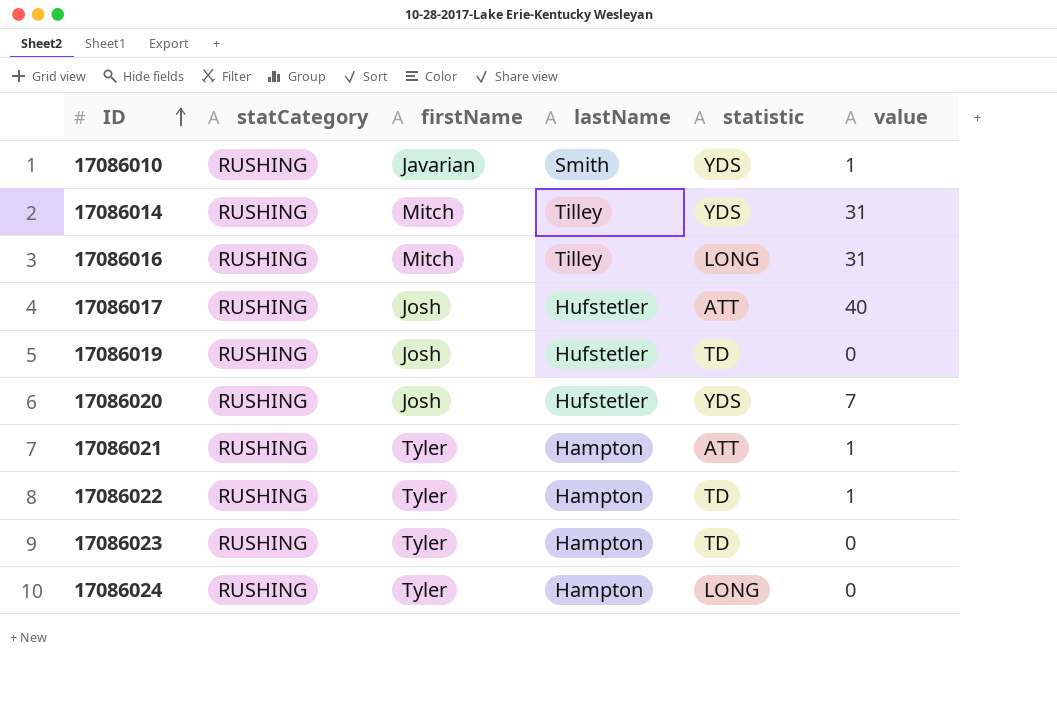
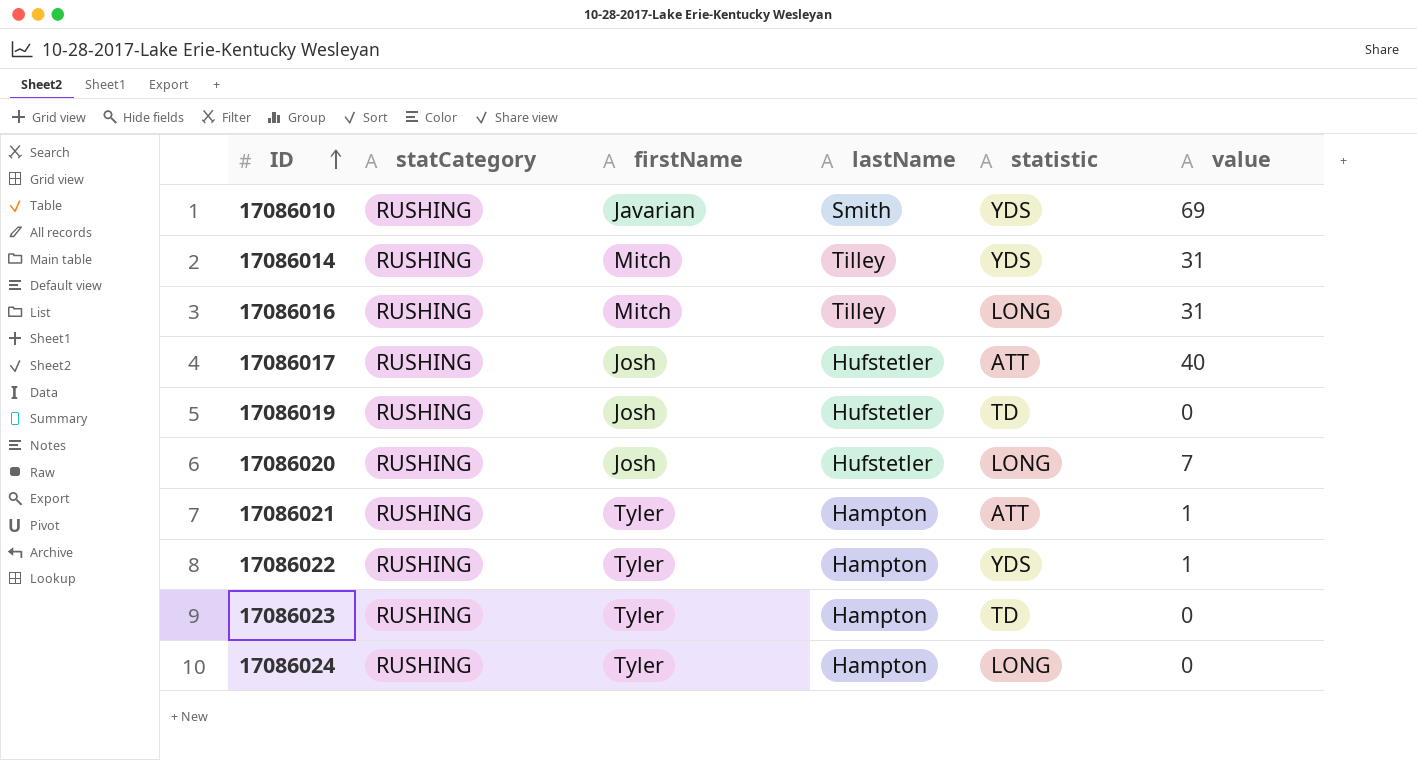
17086010 | value: 1 -> 69
17086020 | statistic: YDS -> LONG
17086022 | statistic: TD -> YDS

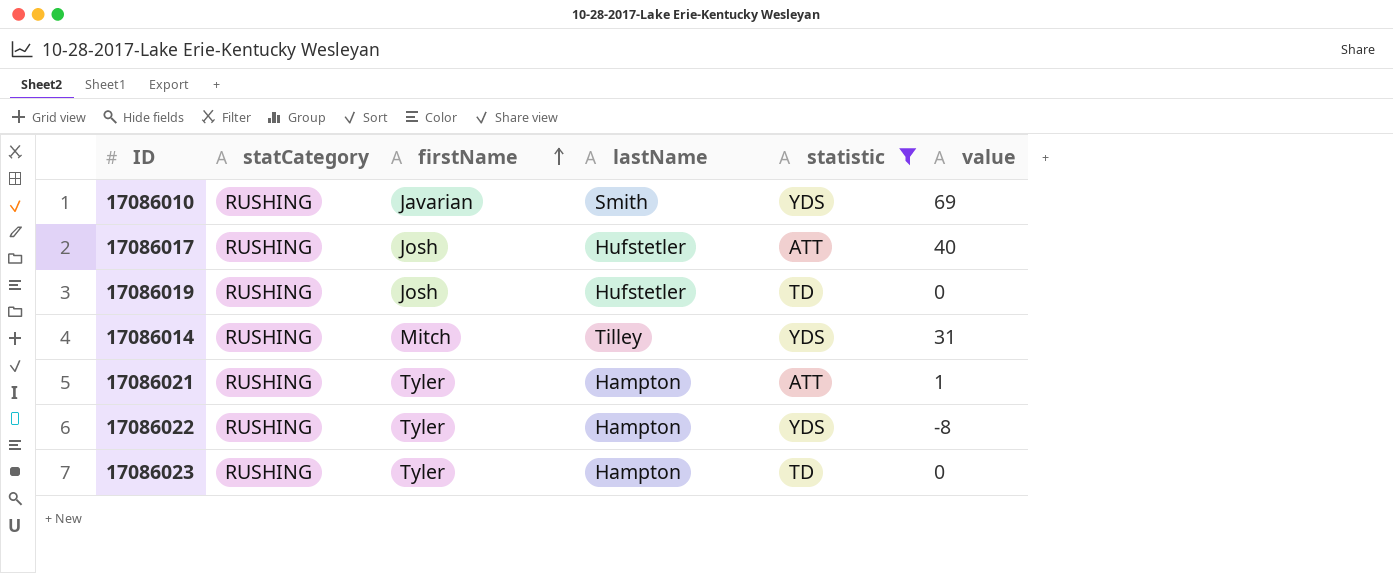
filter: none -> statistic != LONG
row order: ID ascending -> firstName ascending
17086022 | value: 1 -> -8

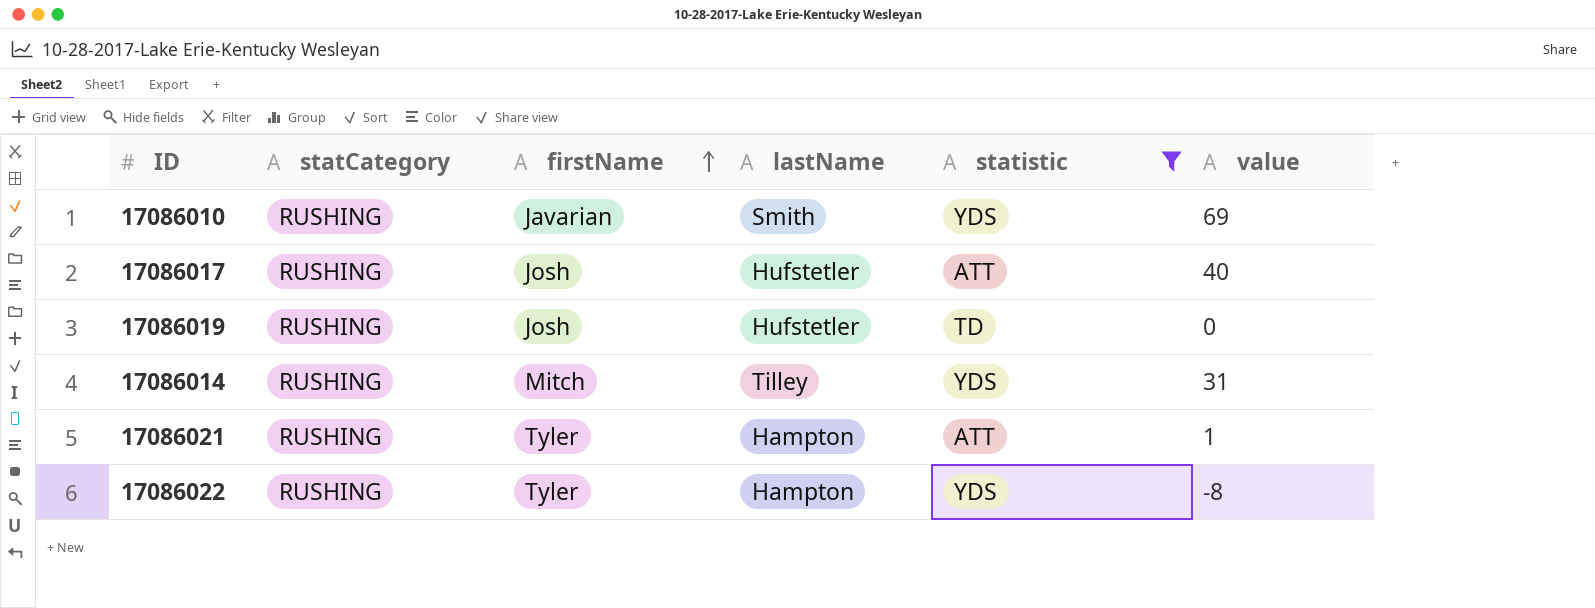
row 17086023: RUSHING | Tyler | Hampton | TD | 0 -> none

